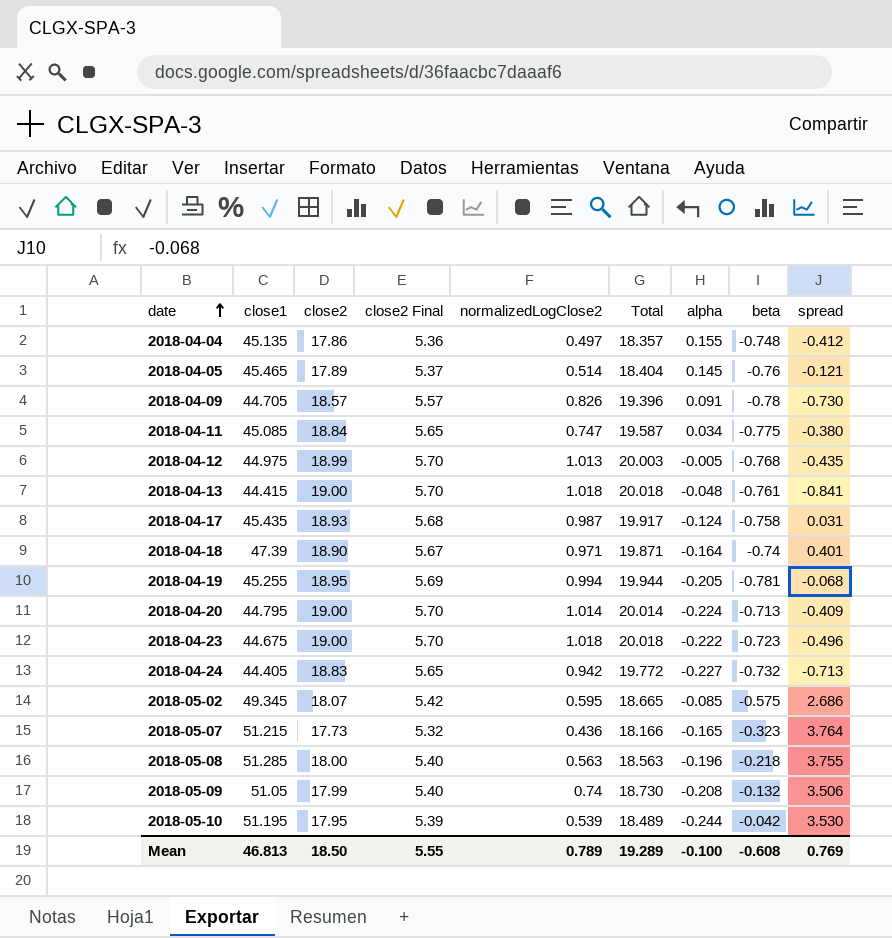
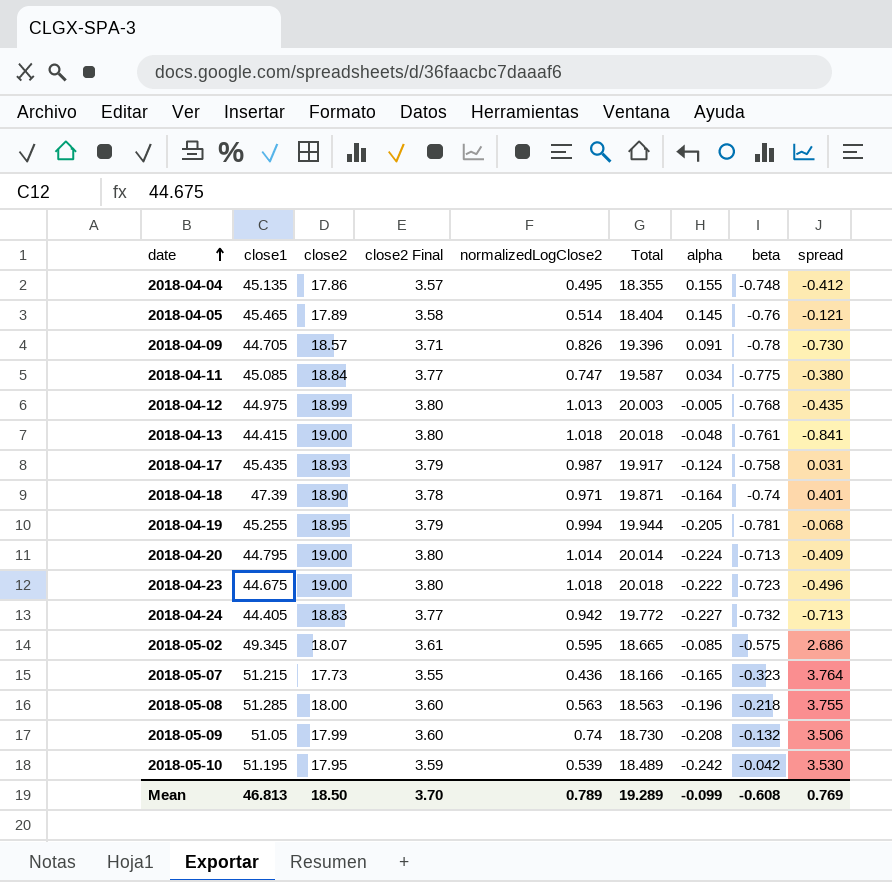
column close2 Final | formula: [close2] * 0.3 -> [close2] * 0.2
2018-04-04 | normalizedLogClose2: 0.497 -> 0.495
2018-04-04 | Total: 18.357 -> 18.355
2018-05-10 | alpha: -0.244 -> -0.242
Mean | close2 Final: 5.55 -> 3.70
Mean | alpha: -0.100 -> -0.099

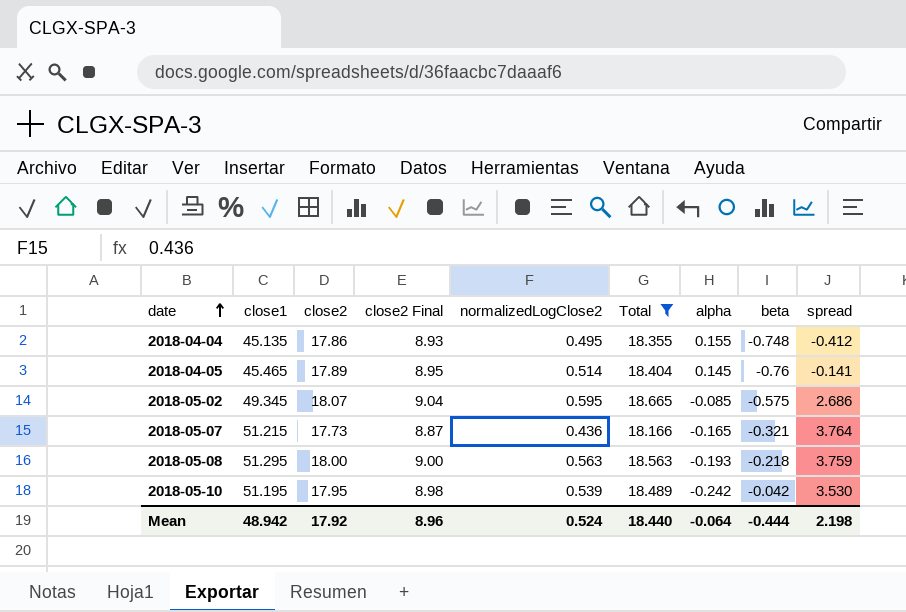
filter: none -> Total <= 18.665
column close2 Final | formula: [close2] * 0.2 -> [close2] * 0.5
2018-04-05 | spread: -0.121 -> -0.141
2018-05-07 | beta: -0.323 -> -0.321
2018-05-08 | close1: 51.285 -> 51.295
2018-05-08 | alpha: -0.196 -> -0.193
2018-05-08 | spread: 3.755 -> 3.759
Mean | close1: 46.813 -> 48.942
Mean | close2: 18.50 -> 17.92
Mean | close2 Final: 3.70 -> 8.96
Mean | normalizedLogClose2: 0.789 -> 0.524
Mean | Total: 19.289 -> 18.440
Mean | alpha: -0.099 -> -0.064
Mean | beta: -0.608 -> -0.444
Mean | spread: 0.769 -> 2.198

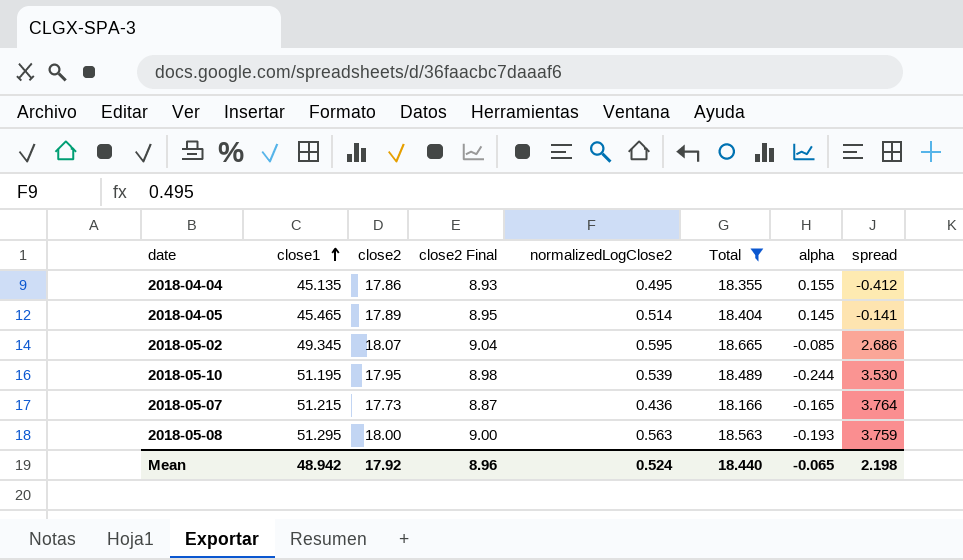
row order: date ascending -> close1 ascending
column beta | position: 8 -> none
2018-05-10 | alpha: -0.242 -> -0.244
Mean | alpha: -0.064 -> -0.065

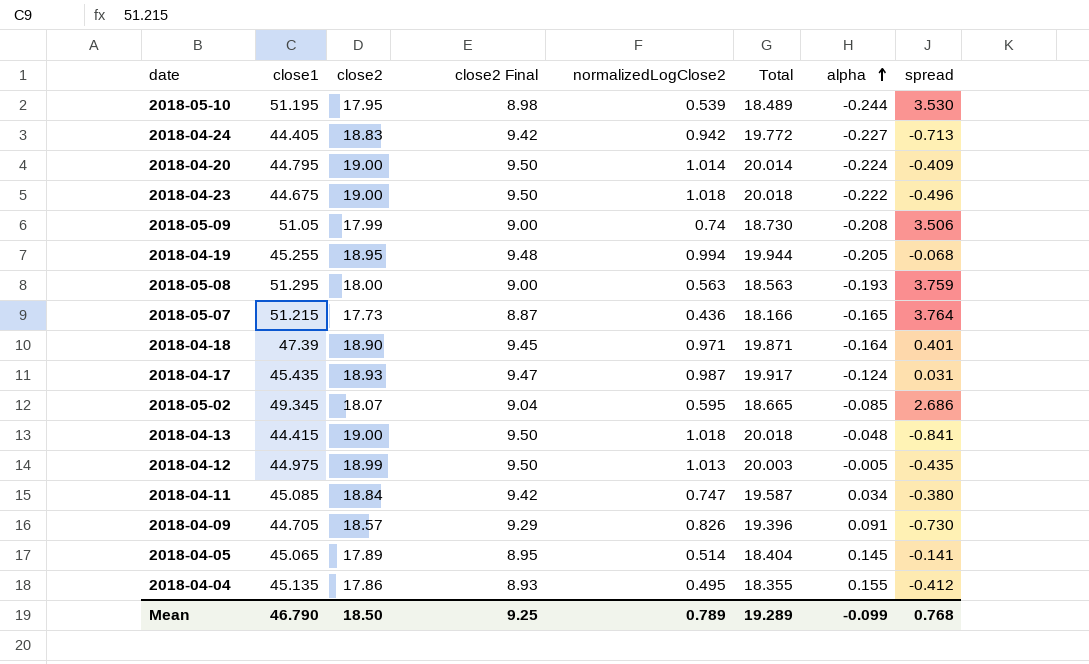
filter: Total <= 18.665 -> none
row order: close1 ascending -> alpha ascending
2018-04-05 | close1: 45.465 -> 45.065
Mean | close1: 48.942 -> 46.790
Mean | close2: 17.92 -> 18.50
Mean | close2 Final: 8.96 -> 9.25
Mean | normalizedLogClose2: 0.524 -> 0.789
Mean | Total: 18.440 -> 19.289
Mean | alpha: -0.065 -> -0.099
Mean | spread: 2.198 -> 0.768

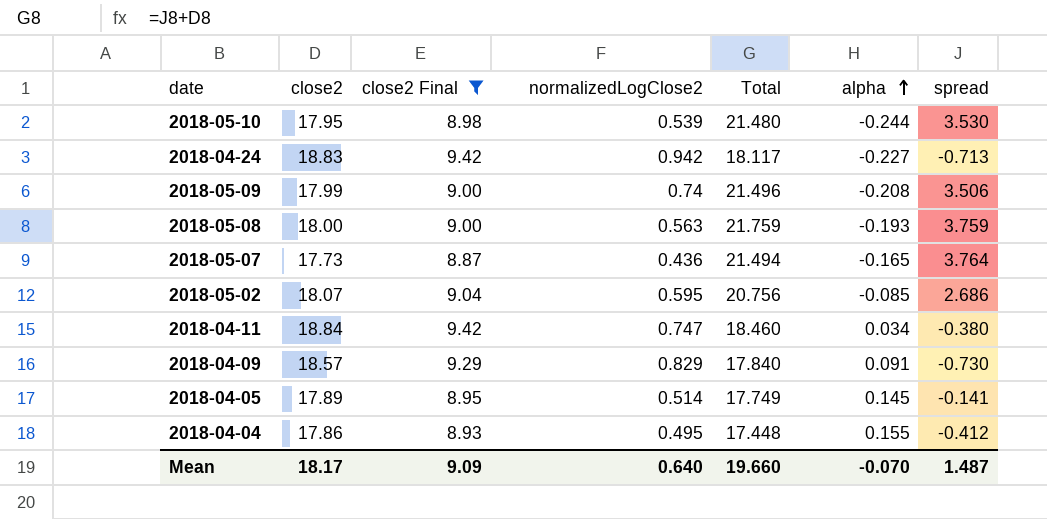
filter: none -> close2 Final <= 9.42
column close1 | position: 2 -> none
column Total | formula: [close2] + [normalizedLogClose2] -> [close2] + [spread]
2018-04-09 | normalizedLogClose2: 0.826 -> 0.829
Mean | close2: 18.50 -> 18.17
Mean | close2 Final: 9.25 -> 9.09
Mean | normalizedLogClose2: 0.789 -> 0.640
Mean | Total: 19.289 -> 19.660
Mean | alpha: -0.099 -> -0.070
Mean | spread: 0.768 -> 1.487

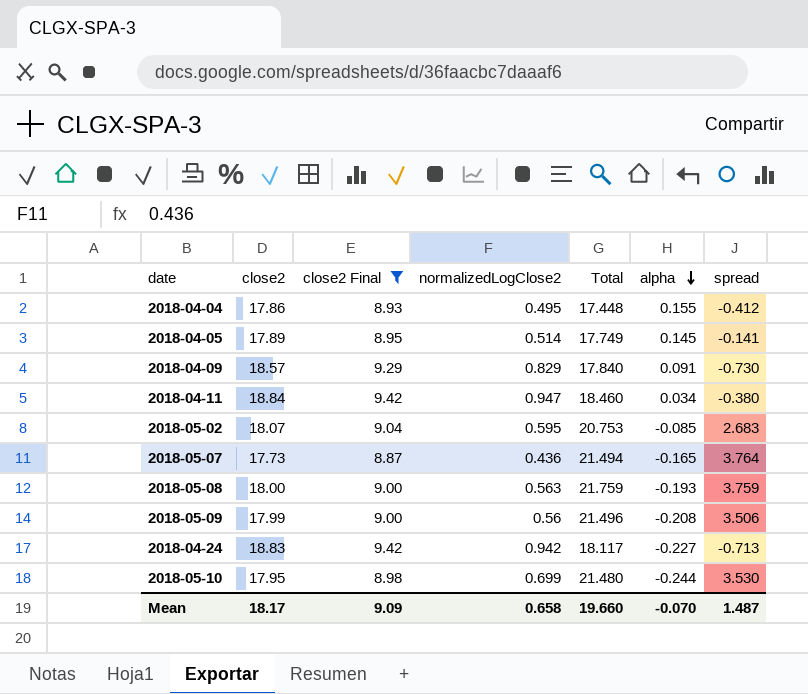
row order: alpha ascending -> alpha descending
2018-04-11 | normalizedLogClose2: 0.747 -> 0.947
2018-05-02 | Total: 20.756 -> 20.753
2018-05-02 | spread: 2.686 -> 2.683
2018-05-09 | normalizedLogClose2: 0.74 -> 0.56
2018-05-10 | normalizedLogClose2: 0.539 -> 0.699
Mean | normalizedLogClose2: 0.640 -> 0.658

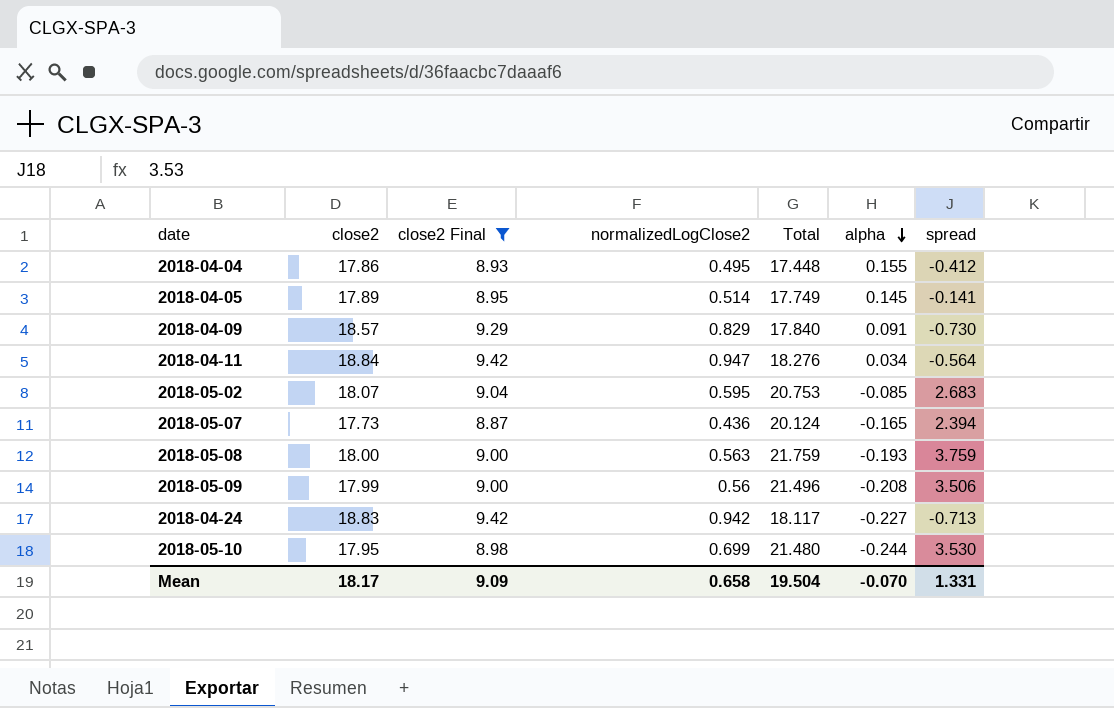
2018-04-11 | Total: 18.460 -> 18.276
2018-04-11 | spread: -0.380 -> -0.564
2018-05-07 | Total: 21.494 -> 20.124
2018-05-07 | spread: 3.764 -> 2.394
Mean | Total: 19.660 -> 19.504
Mean | spread: 1.487 -> 1.331

